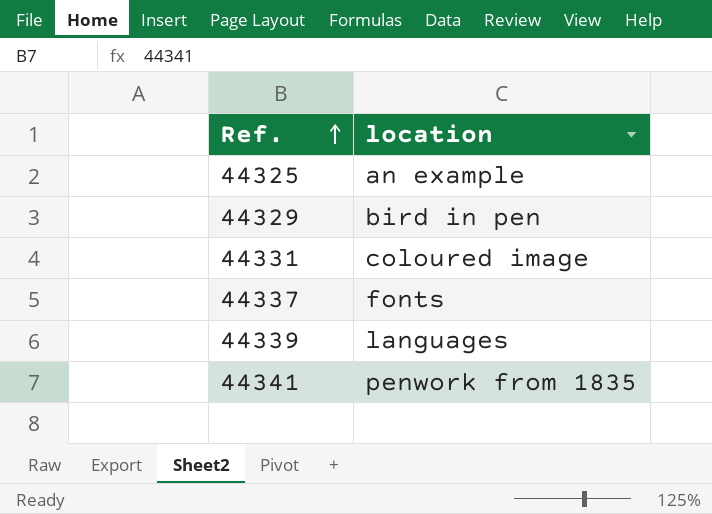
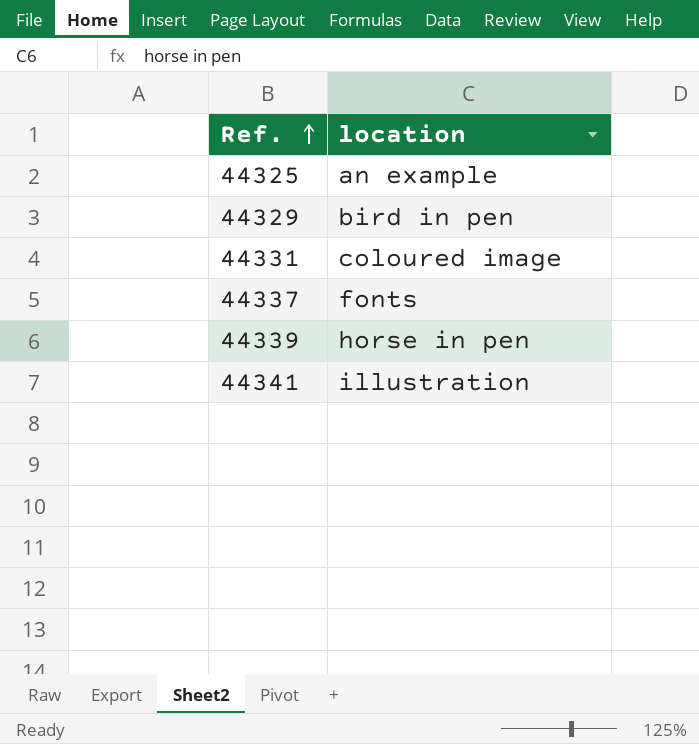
44339 | location: languages -> horse in pen
44341 | location: penwork from 1835 -> illustration

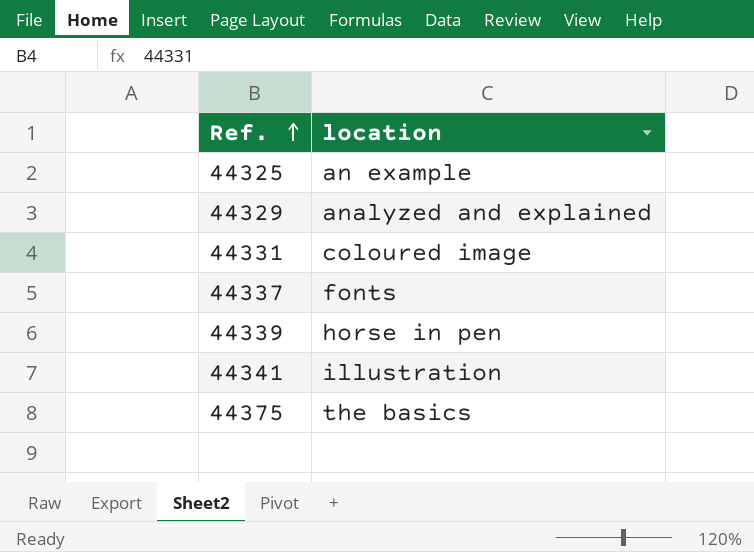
44329 | location: bird in pen -> analyzed and explained
row 44375: none -> the basics

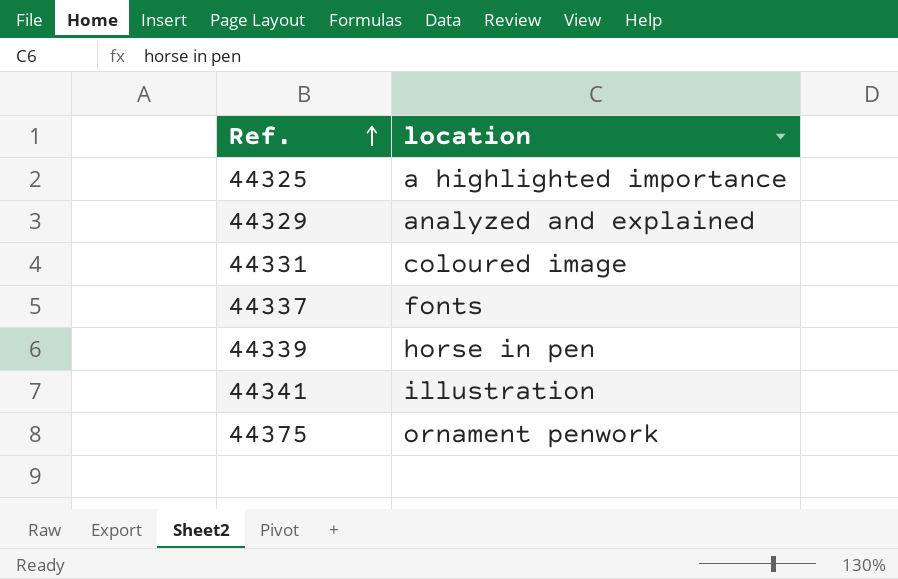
44325 | location: an example -> a highlighted importance
44375 | location: the basics -> ornament penwork

